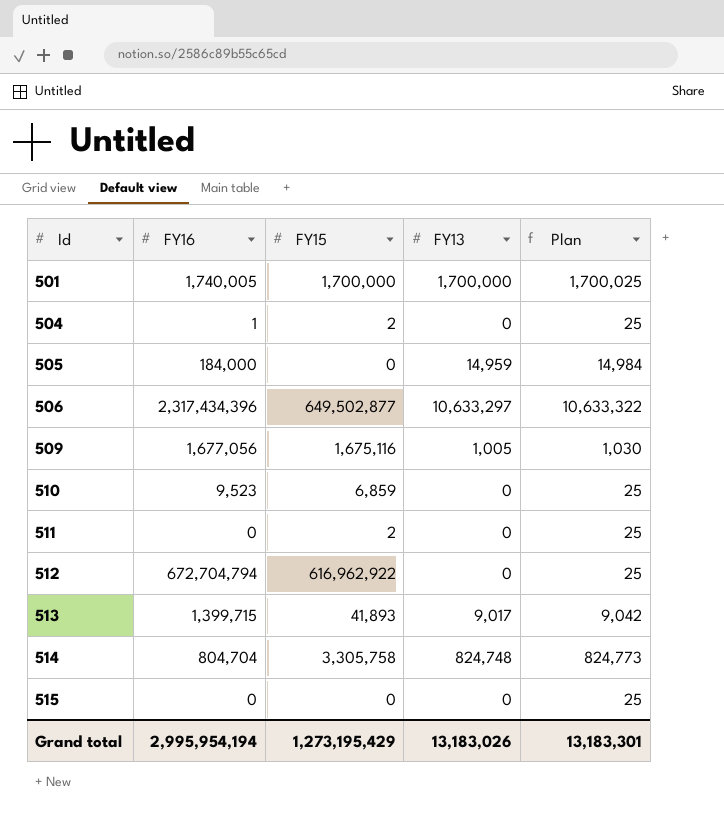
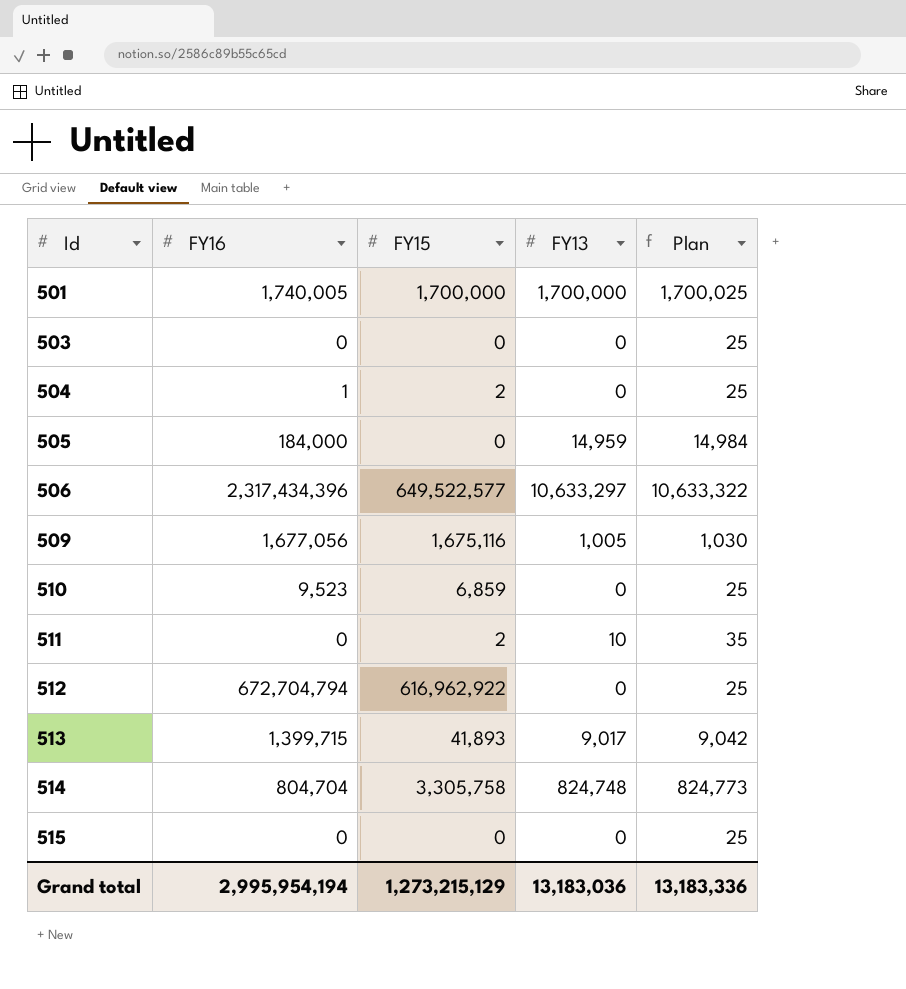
row 503: none -> 0 | 0 | 0 | 25
506 | FY15: 649,502,877 -> 649,522,577
511 | FY13: 0 -> 10
511 | Plan: 25 -> 35
Grand total | FY15: 1,273,195,429 -> 1,273,215,129
Grand total | FY13: 13,183,026 -> 13,183,036
Grand total | Plan: 13,183,301 -> 13,183,336

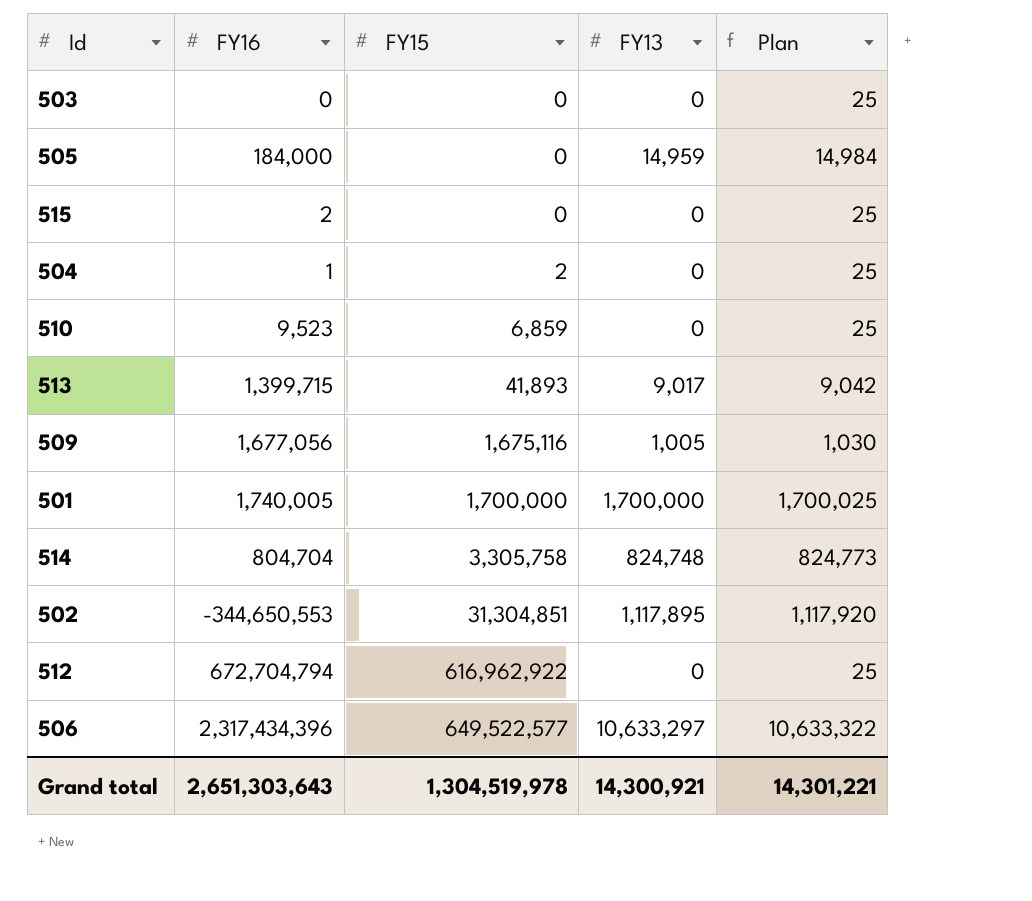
row order: Id ascending -> FY15 ascending
row 511: 0 | 2 | 10 | 35 -> none
515 | FY16: 0 -> 2
row 502: none -> -344,650,553 | 31,304,851 | 1,117,895 | 1,117,920
Grand total | FY16: 2,995,954,194 -> 2,651,303,643
Grand total | FY15: 1,273,215,129 -> 1,304,519,978
Grand total | FY13: 13,183,036 -> 14,300,921
Grand total | Plan: 13,183,336 -> 14,301,221

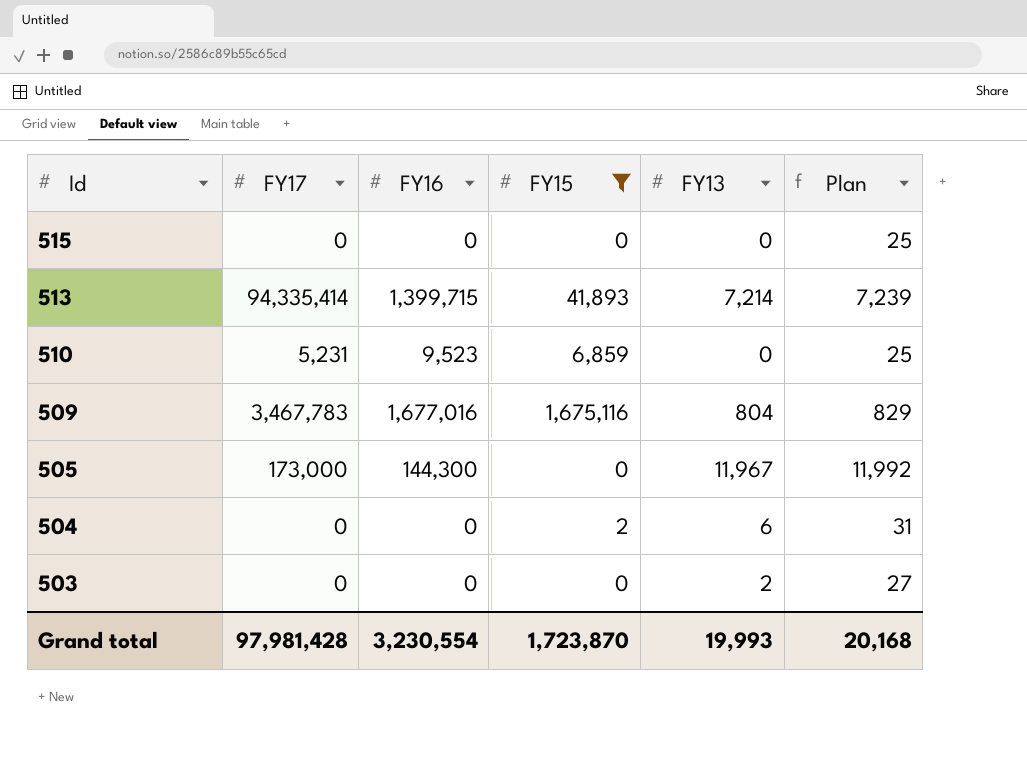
filter: none -> FY15 <= 1,675,116
row order: FY15 ascending -> Id descending
column FY17 | position: none -> 2
515 | FY16: 2 -> 0
513 | FY13: 9,017 -> 7,214
513 | Plan: 9,042 -> 7,239
509 | FY16: 1,677,056 -> 1,677,016
509 | FY13: 1,005 -> 804
509 | Plan: 1,030 -> 829
505 | FY16: 184,000 -> 144,300
505 | FY13: 14,959 -> 11,967
505 | Plan: 14,984 -> 11,992
504 | FY16: 1 -> 0
504 | FY13: 0 -> 6
504 | Plan: 25 -> 31
503 | FY13: 0 -> 2
503 | Plan: 25 -> 27
Grand total | FY16: 2,651,303,643 -> 3,230,554
Grand total | FY15: 1,304,519,978 -> 1,723,870
Grand total | FY13: 14,300,921 -> 19,993
Grand total | Plan: 14,301,221 -> 20,168

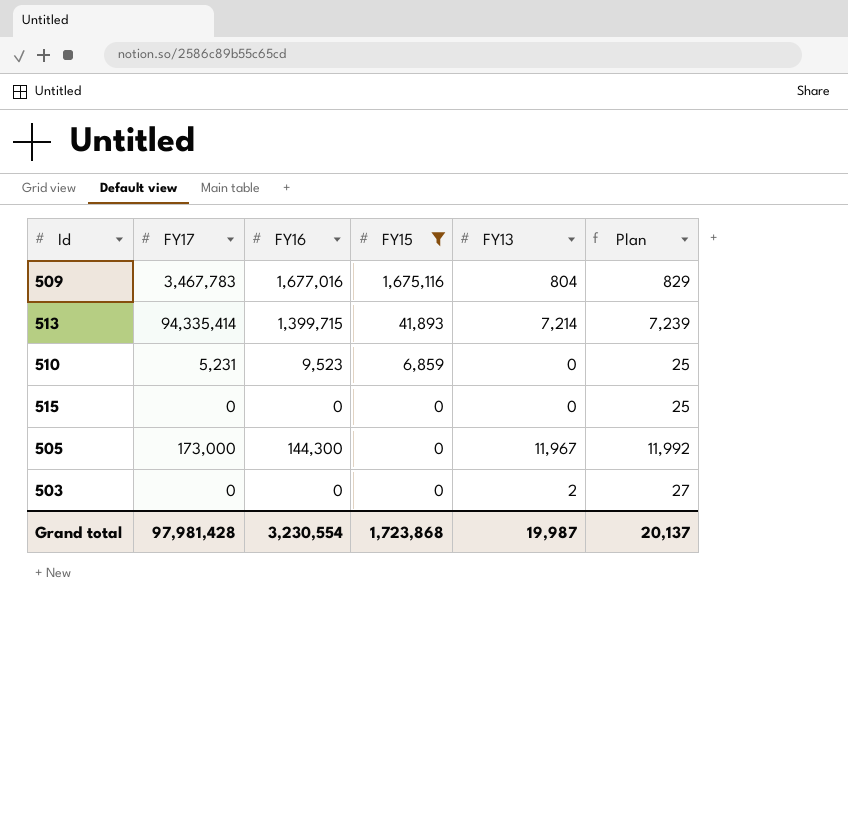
row order: Id descending -> FY15 descending
row 504: 0 | 0 | 2 | 6 | 31 -> none
Grand total | FY15: 1,723,870 -> 1,723,868
Grand total | FY13: 19,993 -> 19,987
Grand total | Plan: 20,168 -> 20,137

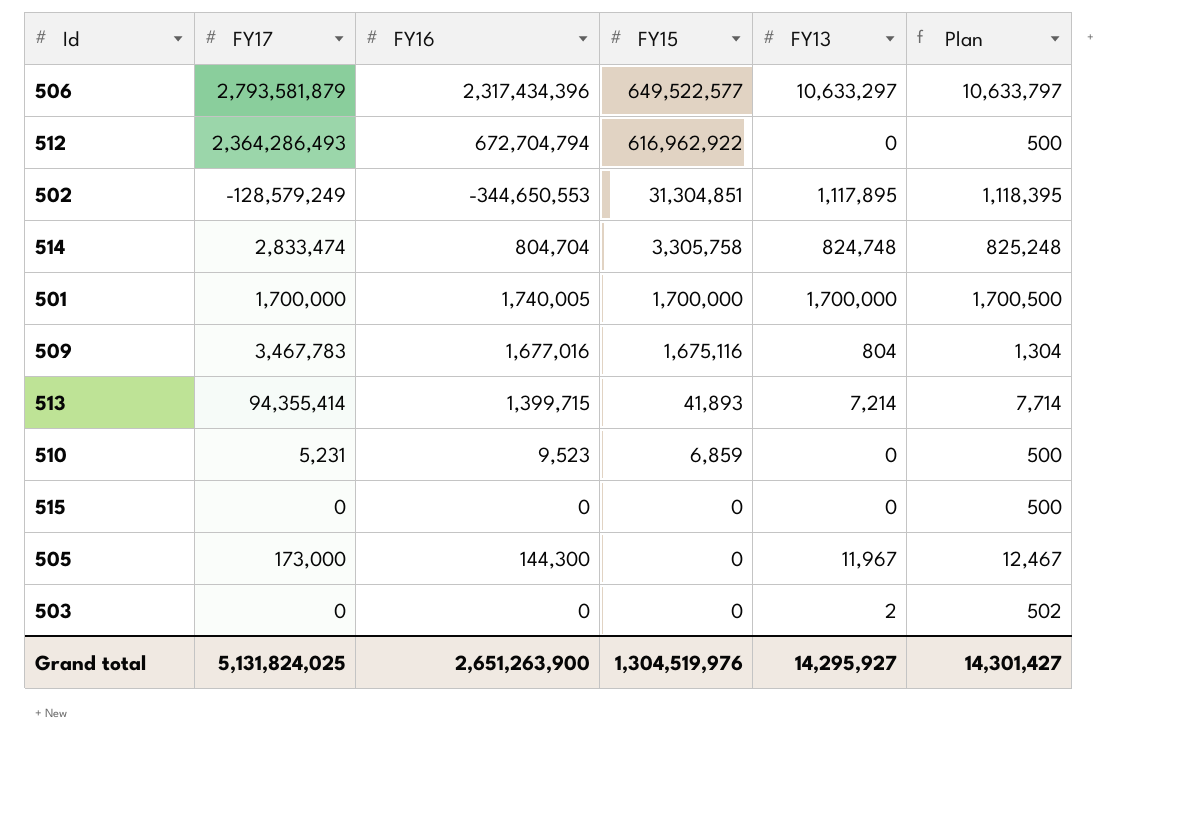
filter: FY15 <= 1,675,116 -> none
column Plan | formula: [FY13] + 25 -> [FY13] + 500
513 | FY17: 94,335,414 -> 94,355,414
Grand total | FY17: 97,981,428 -> 5,131,824,025
Grand total | FY16: 3,230,554 -> 2,651,263,900
Grand total | FY15: 1,723,868 -> 1,304,519,976
Grand total | FY13: 19,987 -> 14,295,927
Grand total | Plan: 20,137 -> 14,301,427

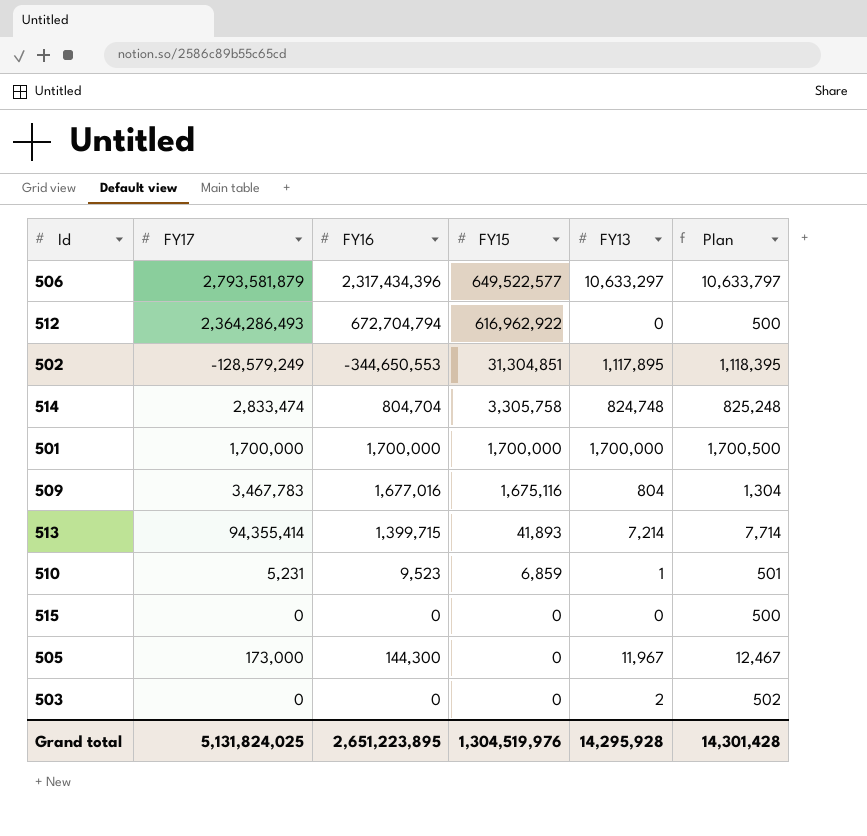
501 | FY16: 1,740,005 -> 1,700,000
510 | FY13: 0 -> 1
510 | Plan: 500 -> 501
Grand total | FY16: 2,651,263,900 -> 2,651,223,895
Grand total | FY13: 14,295,927 -> 14,295,928
Grand total | Plan: 14,301,427 -> 14,301,428

